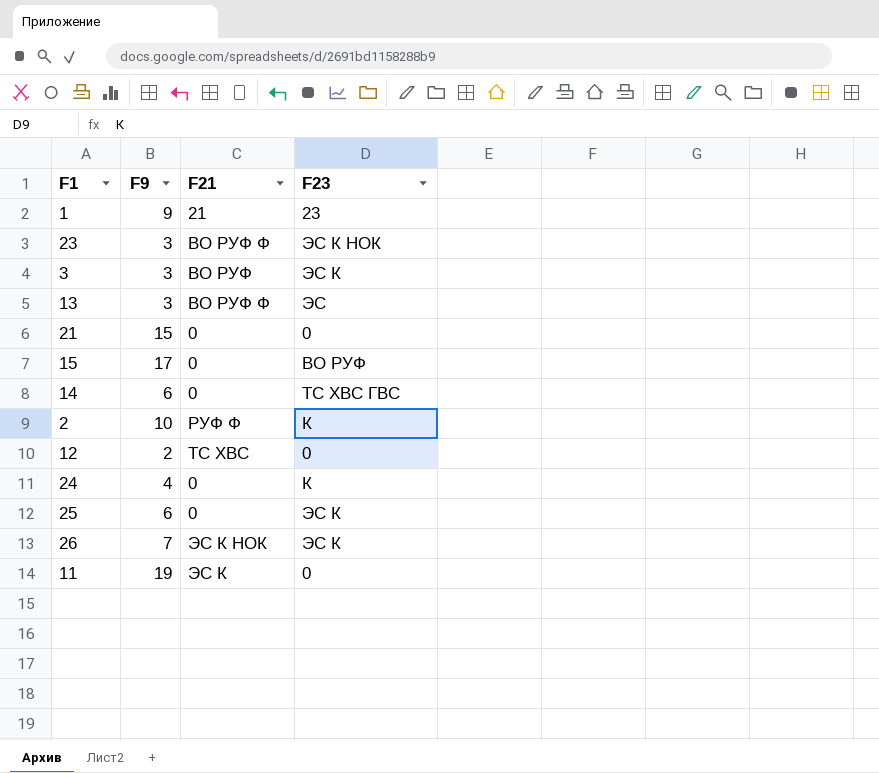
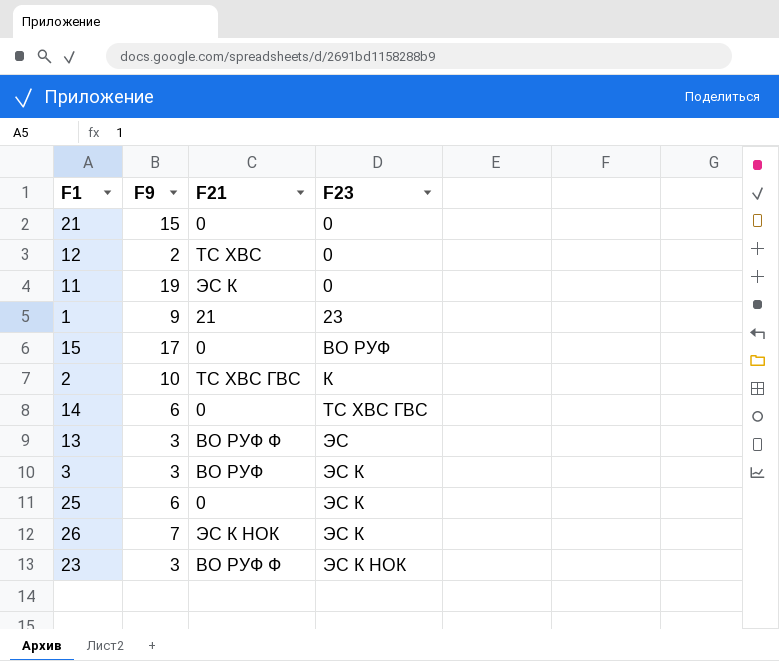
row order: none -> F23 ascending
row 24: 4 | 0 | К -> none
2 | F21: РУФ Ф -> ТС ХВС ГВС

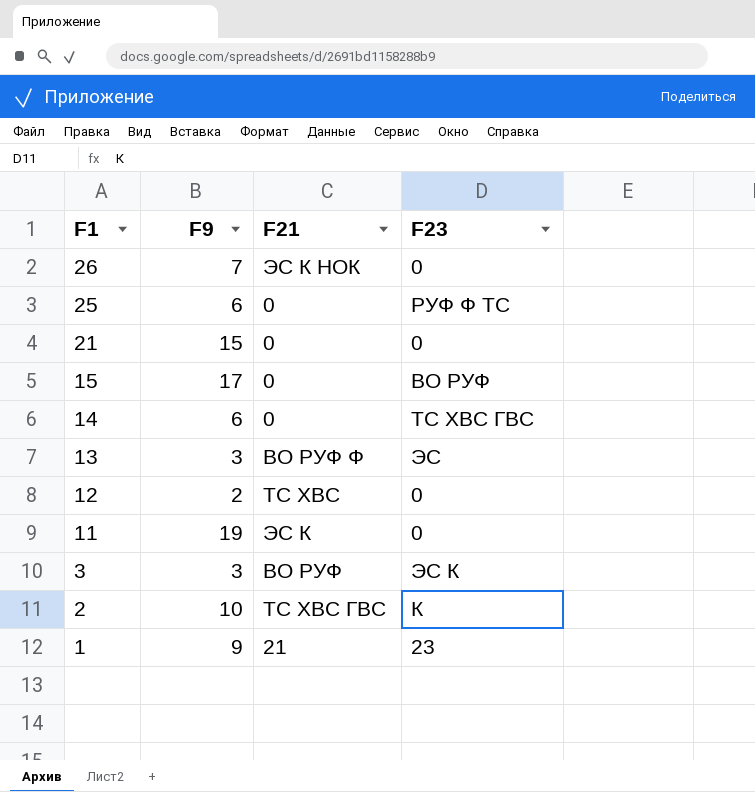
row order: F23 ascending -> F1 descending
row 23: 3 | ВО РУФ Ф | ЭС К НОК -> none
26 | F23: ЭС К -> 0
25 | F23: ЭС К -> РУФ Ф ТС

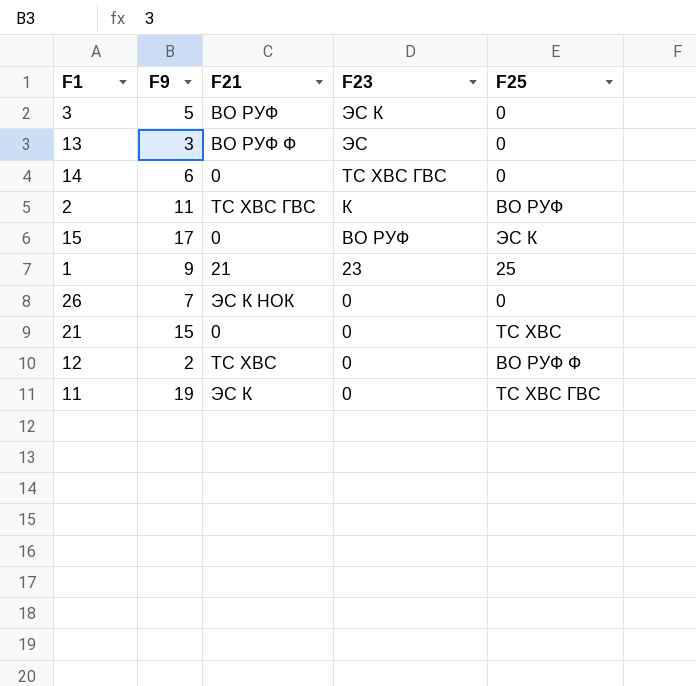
row order: F1 descending -> F23 descending
column F25 | position: none -> 5
row 25: 6 | 0 | РУФ Ф ТС -> none
3 | F9: 3 -> 5
2 | F9: 10 -> 11

